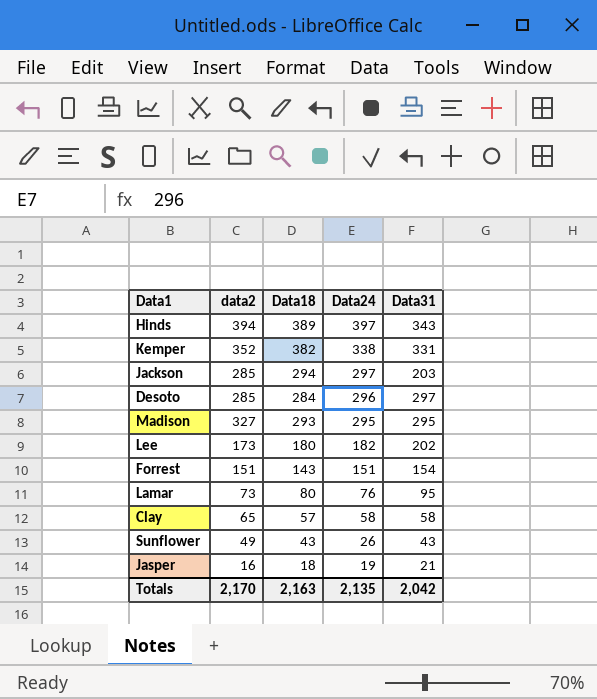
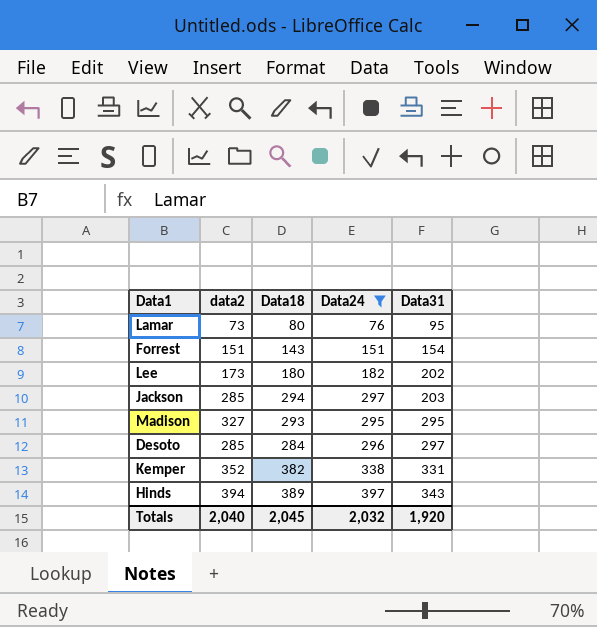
filter: none -> Data24 >= 76
row order: Data24 descending -> Data31 ascending
Totals | data2: 2,170 -> 2,040
Totals | Data18: 2,163 -> 2,045
Totals | Data24: 2,135 -> 2,032
Totals | Data31: 2,042 -> 1,920

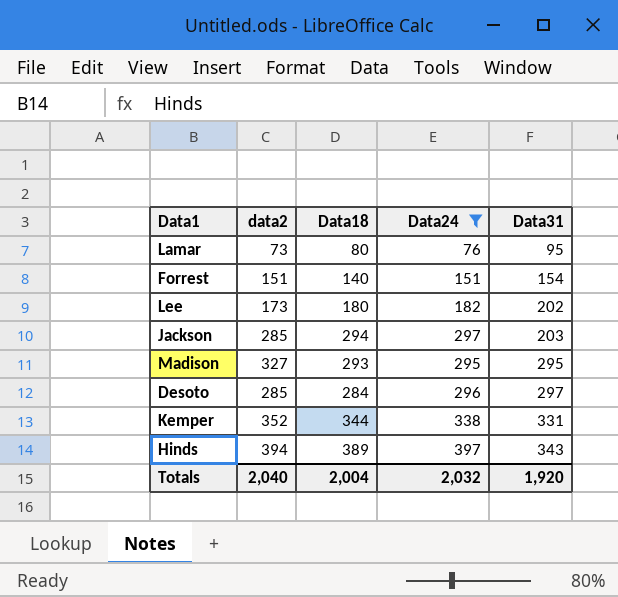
Forrest | Data18: 143 -> 140
Kemper | Data18: 382 -> 344
Totals | Data18: 2,045 -> 2,004

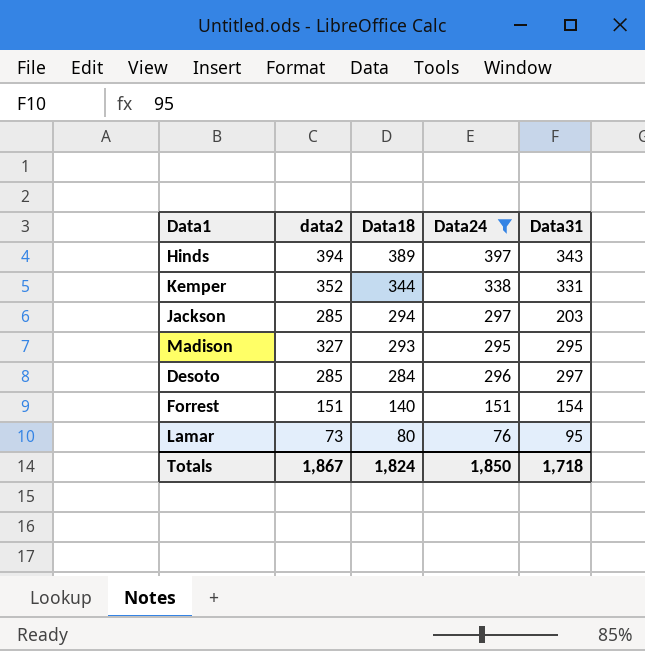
row order: Data31 ascending -> Data18 descending
row Lee: 173 | 180 | 182 | 202 -> none
Totals | data2: 2,040 -> 1,867
Totals | Data18: 2,004 -> 1,824
Totals | Data24: 2,032 -> 1,850
Totals | Data31: 1,920 -> 1,718

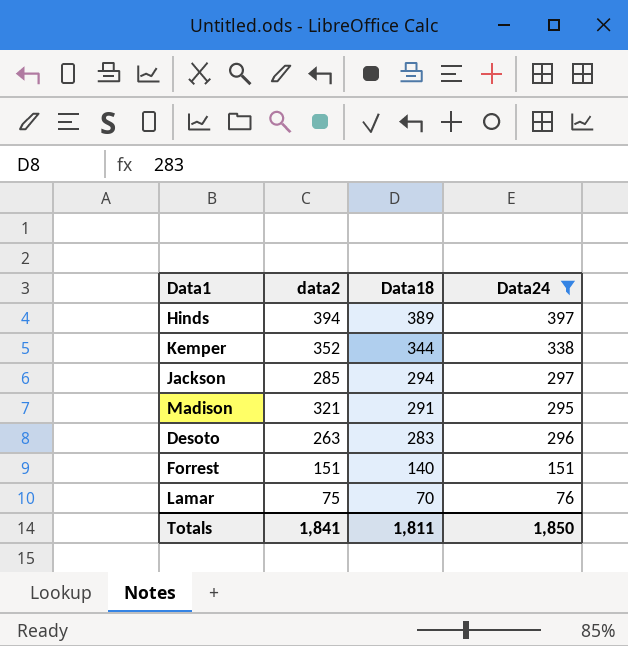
column Data31 | position: 5 -> none
Madison | data2: 327 -> 321
Madison | Data18: 293 -> 291
Desoto | data2: 285 -> 263
Desoto | Data18: 284 -> 283
Lamar | data2: 73 -> 75
Lamar | Data18: 80 -> 70
Totals | data2: 1,867 -> 1,841
Totals | Data18: 1,824 -> 1,811

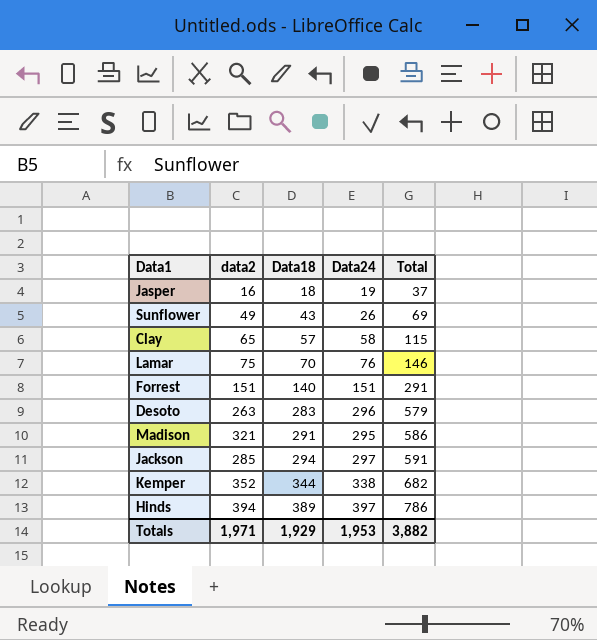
filter: Data24 >= 76 -> none
row order: Data18 descending -> Data18 ascending
column Total | formula: none -> [Data18] + [Data24]
Totals | data2: 1,841 -> 1,971
Totals | Data18: 1,811 -> 1,929
Totals | Data24: 1,850 -> 1,953

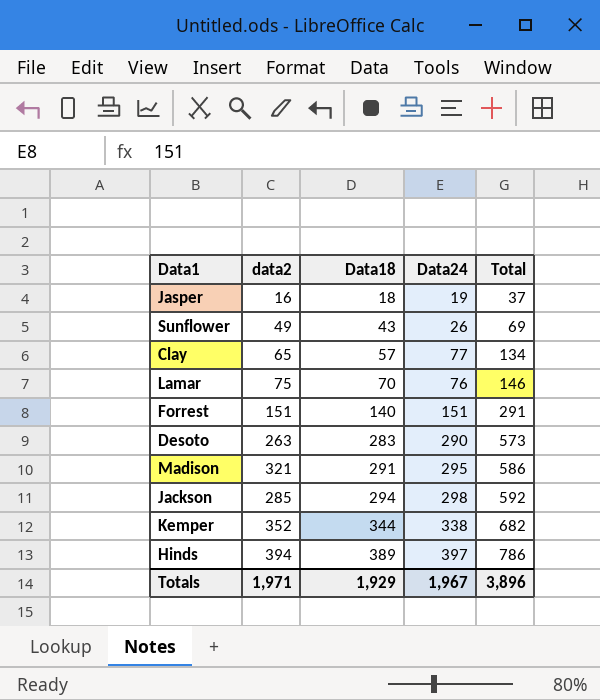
Clay | Data24: 58 -> 77
Clay | Total: 115 -> 134
Desoto | Data24: 296 -> 290
Desoto | Total: 579 -> 573
Jackson | Data24: 297 -> 298
Jackson | Total: 591 -> 592
Totals | Data24: 1,953 -> 1,967
Totals | Total: 3,882 -> 3,896

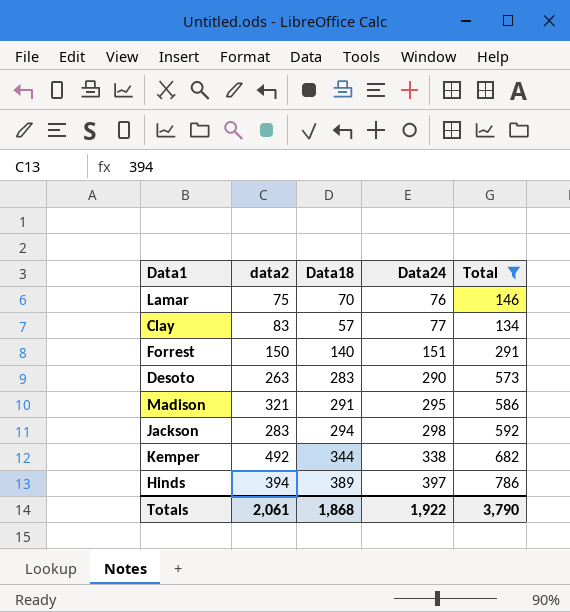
filter: none -> Total >= 134
row order: Data18 ascending -> Data24 ascending
Clay | data2: 65 -> 83
Forrest | data2: 151 -> 150
Jackson | data2: 285 -> 283
Kemper | data2: 352 -> 492
Totals | data2: 1,971 -> 2,061
Totals | Data18: 1,929 -> 1,868
Totals | Data24: 1,967 -> 1,922
Totals | Total: 3,896 -> 3,790

